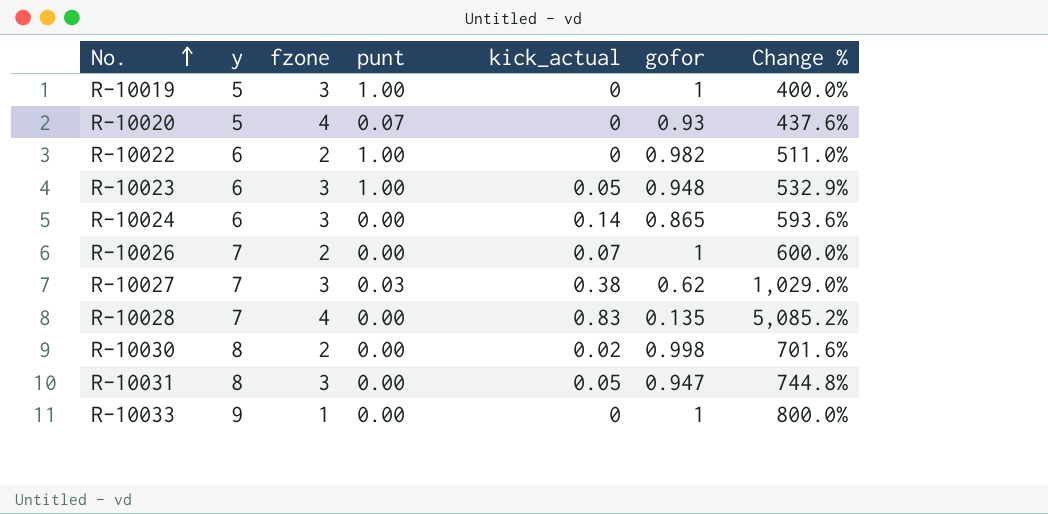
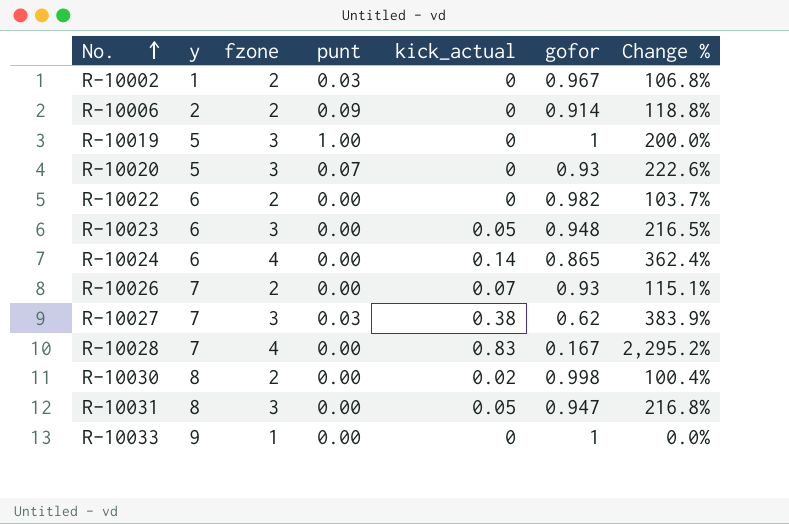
column Change % | formula: ([y] - [gofor]) / [gofor] -> ([fzone] - [gofor]) / [gofor]
row R-10002: none -> 1 | 2 | 0.03 | 0 | 0.967 | 106.8%
row R-10006: none -> 2 | 2 | 0.09 | 0 | 0.914 | 118.8%
R-10020 | fzone: 4 -> 3
R-10022 | punt: 1.00 -> 0.00
R-10023 | punt: 1.00 -> 0.00
R-10024 | fzone: 3 -> 4
R-10026 | gofor: 1 -> 0.93
R-10028 | gofor: 0.135 -> 0.167

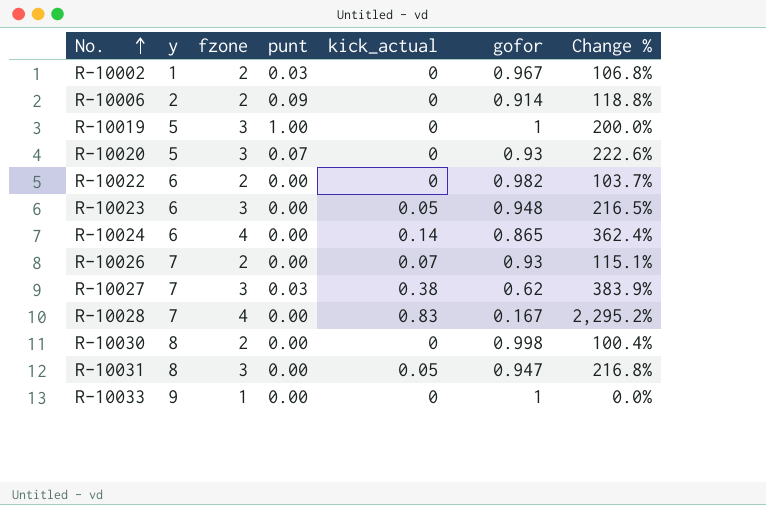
R-10030 | kick_actual: 0.02 -> 0

